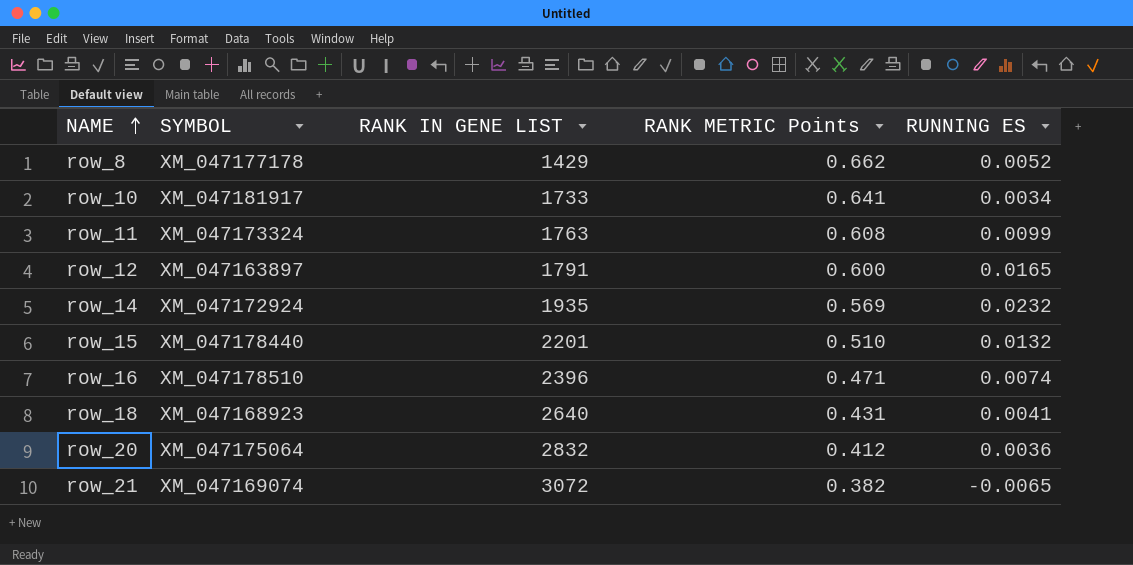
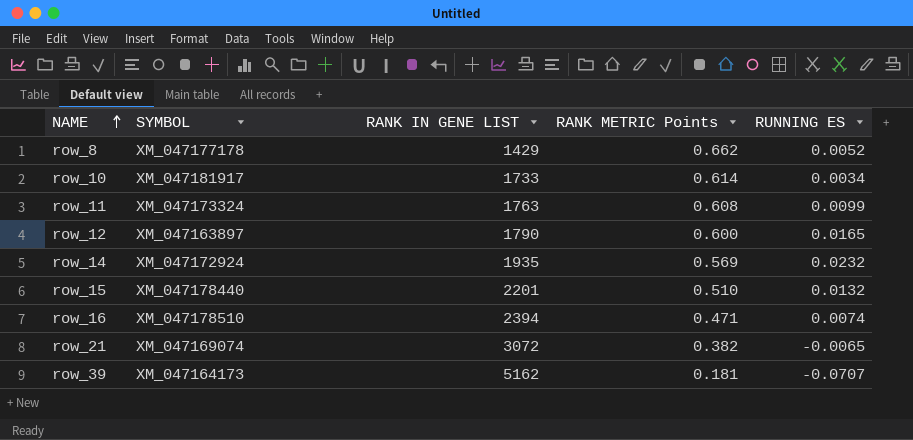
row row_18: XM_047168923 | 2640 | 0.431 | 0.0041 -> none
row row_20: XM_047175064 | 2832 | 0.412 | 0.0036 -> none
row_10 | RANK METRIC Points: 0.641 -> 0.614
row_12 | RANK IN GENE LIST: 1791 -> 1790
row_16 | RANK IN GENE LIST: 2396 -> 2394
row row_39: none -> XM_047164173 | 5162 | 0.181 | -0.0707

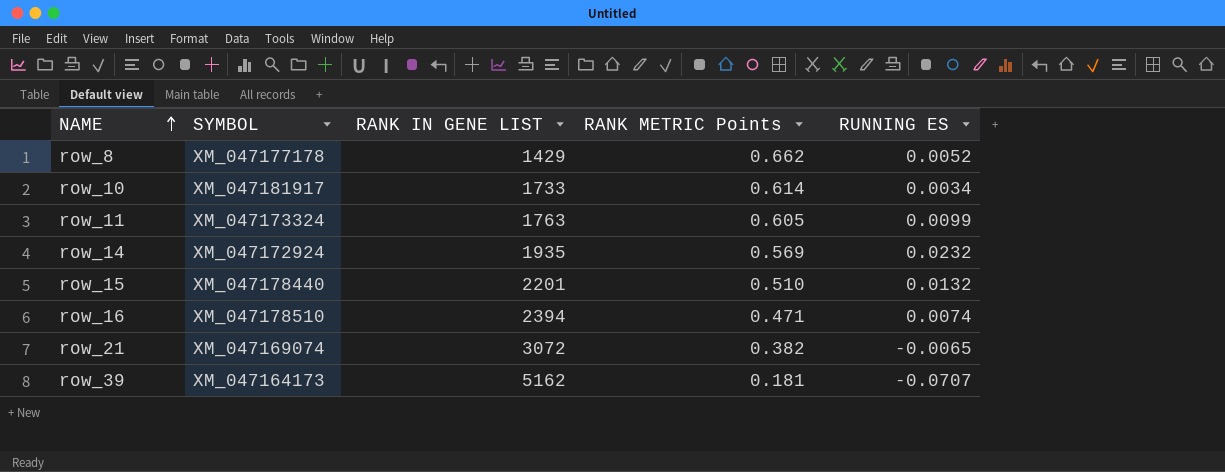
row row_12: XM_047163897 | 1790 | 0.600 | 0.0165 -> none
row_11 | RANK METRIC Points: 0.608 -> 0.605

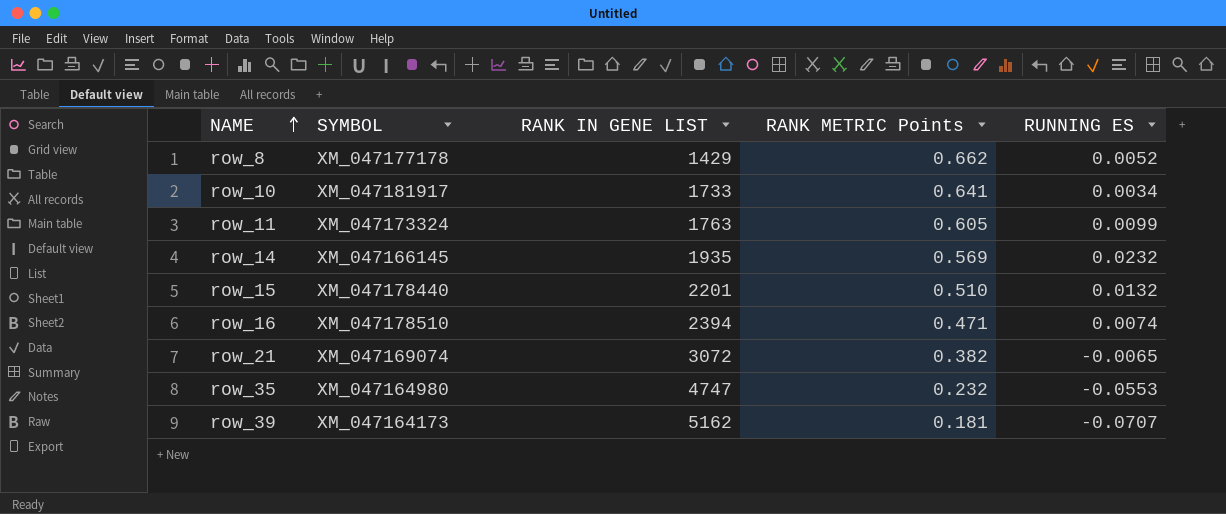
row_10 | RANK METRIC Points: 0.614 -> 0.641
row_14 | SYMBOL: XM_047172924 -> XM_047166145
row row_35: none -> XM_047164980 | 4747 | 0.232 | -0.0553

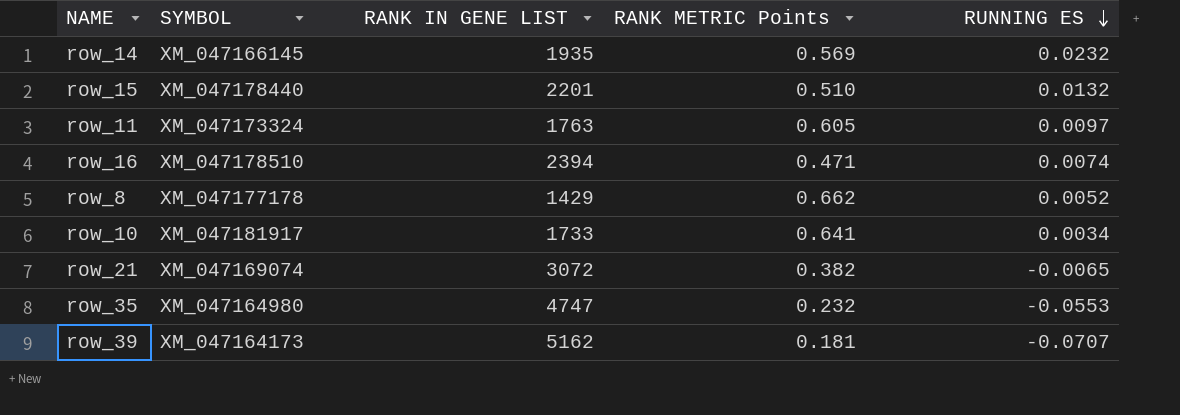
row order: NAME ascending -> RUNNING ES descending
row_11 | RUNNING ES: 0.0099 -> 0.0097

